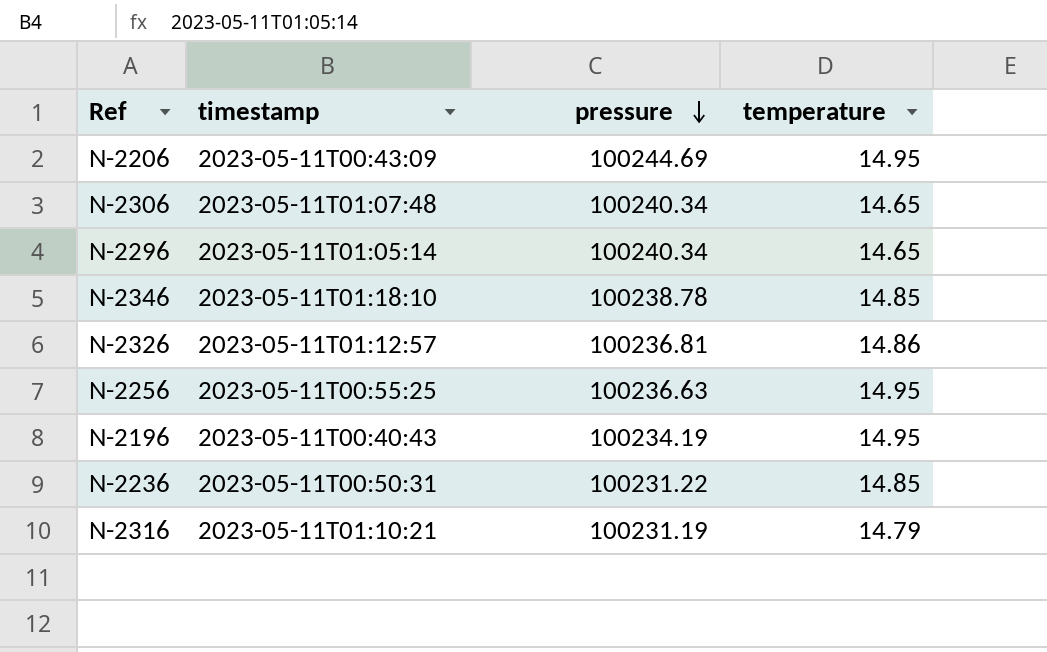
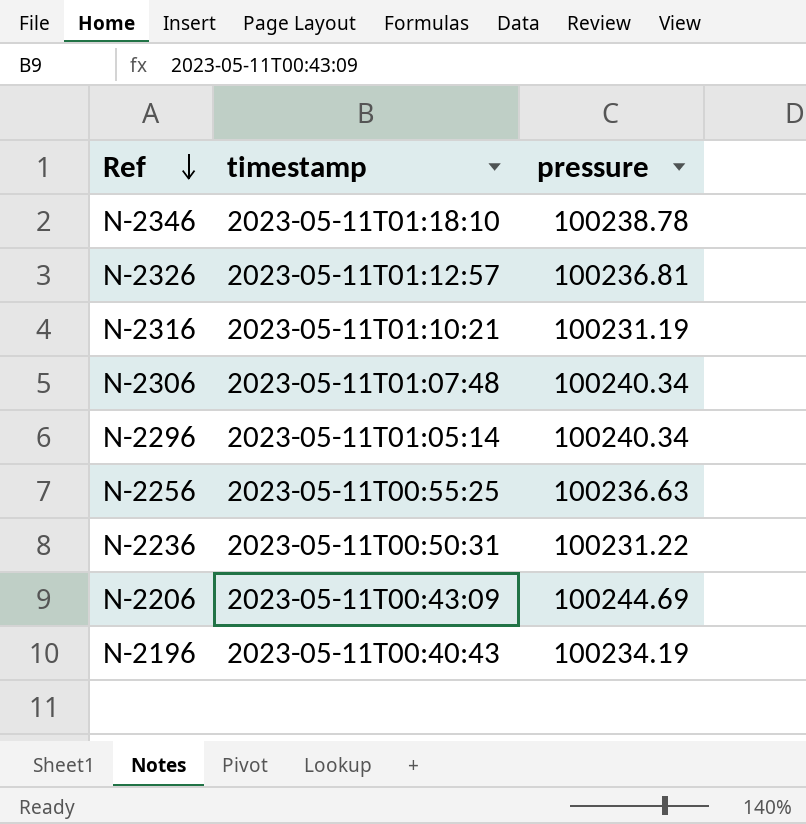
row order: pressure descending -> Ref descending
column temperature | position: 4 -> none

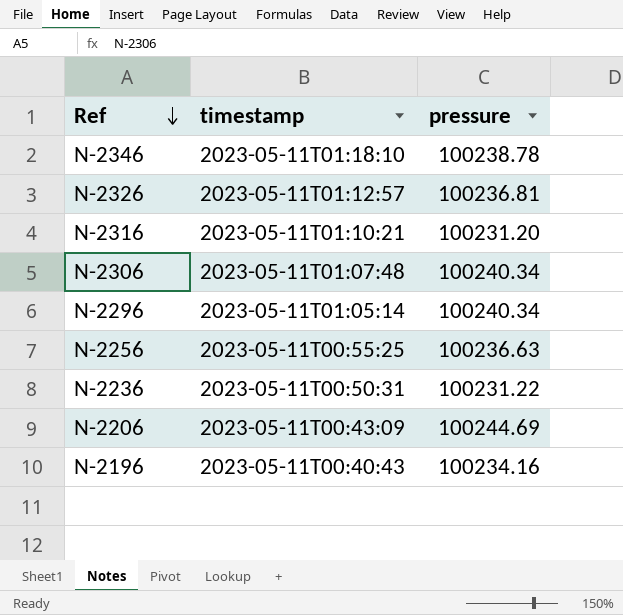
N-2316 | pressure: 100231.19 -> 100231.20
N-2196 | pressure: 100234.19 -> 100234.16

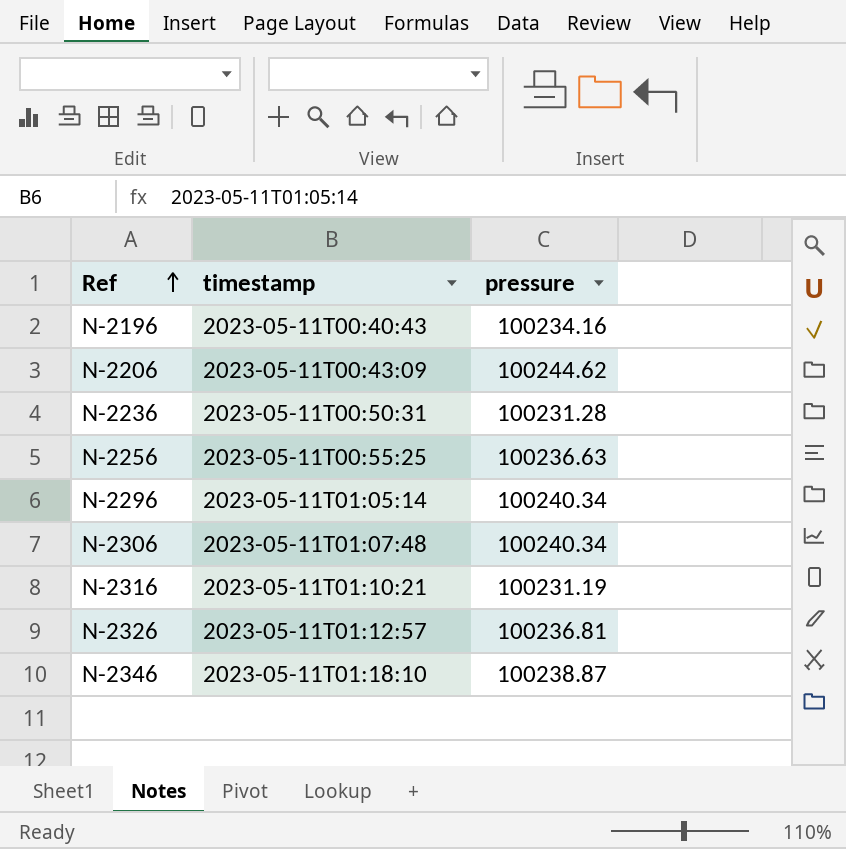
row order: Ref descending -> Ref ascending
N-2206 | pressure: 100244.69 -> 100244.62
N-2236 | pressure: 100231.22 -> 100231.28
N-2316 | pressure: 100231.20 -> 100231.19
N-2346 | pressure: 100238.78 -> 100238.87

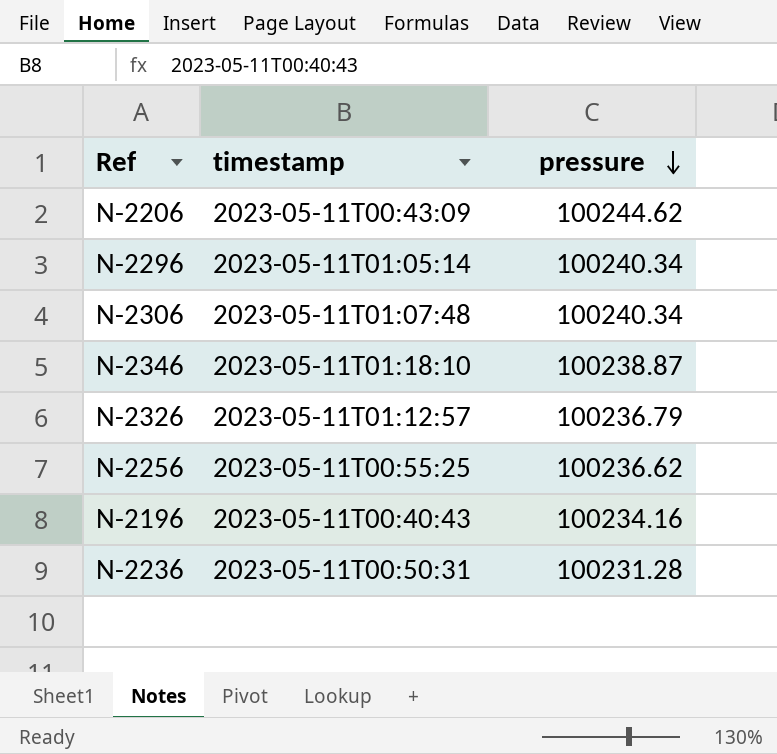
row order: Ref ascending -> pressure descending
row N-2316: 2023-05-11T01:10:21 | 100231.19 -> none
N-2326 | pressure: 100236.81 -> 100236.79
N-2256 | pressure: 100236.63 -> 100236.62

